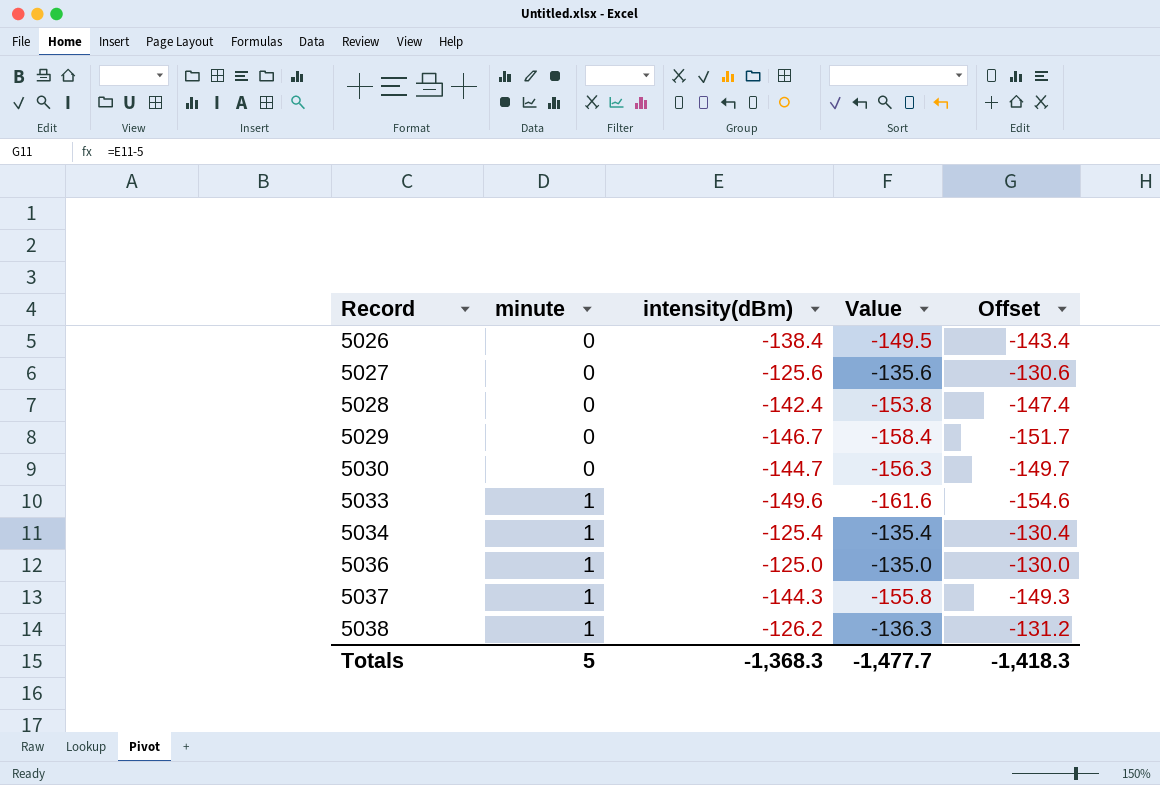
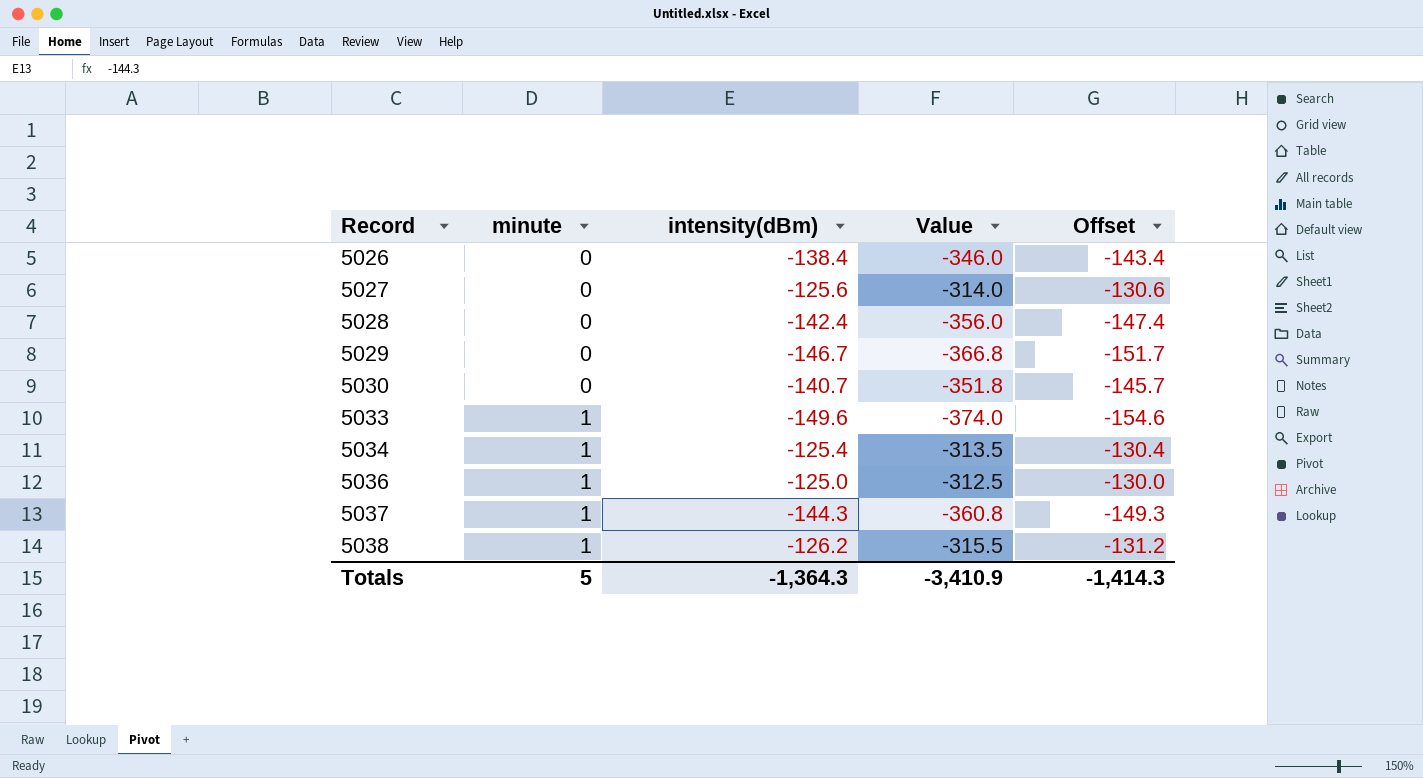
column Value | formula: [intensity(dBm)] * 1.08 -> [intensity(dBm)] * 2.5
5030 | intensity(dBm): -144.7 -> -140.7
5030 | Offset: -149.7 -> -145.7
Totals | intensity(dBm): -1,368.3 -> -1,364.3
Totals | Value: -1,477.7 -> -3,410.9
Totals | Offset: -1,418.3 -> -1,414.3

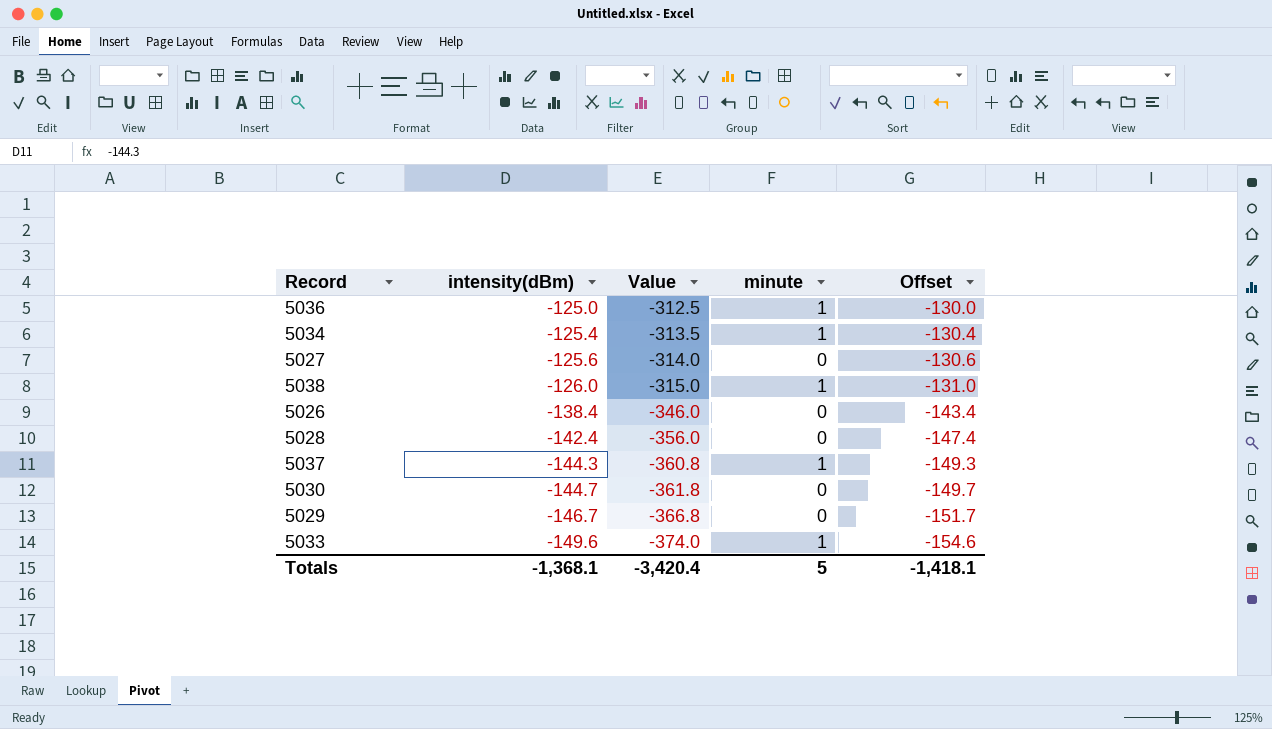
row order: Record ascending -> intensity(dBm) descending
column minute | position: 2 -> 4
5038 | intensity(dBm): -126.2 -> -126.0
5038 | Value: -315.5 -> -315.0
5038 | Offset: -131.2 -> -131.0
5030 | intensity(dBm): -140.7 -> -144.7
5030 | Value: -351.8 -> -361.8
5030 | Offset: -145.7 -> -149.7
Totals | intensity(dBm): -1,364.3 -> -1,368.1
Totals | Value: -3,410.9 -> -3,420.4
Totals | Offset: -1,414.3 -> -1,418.1

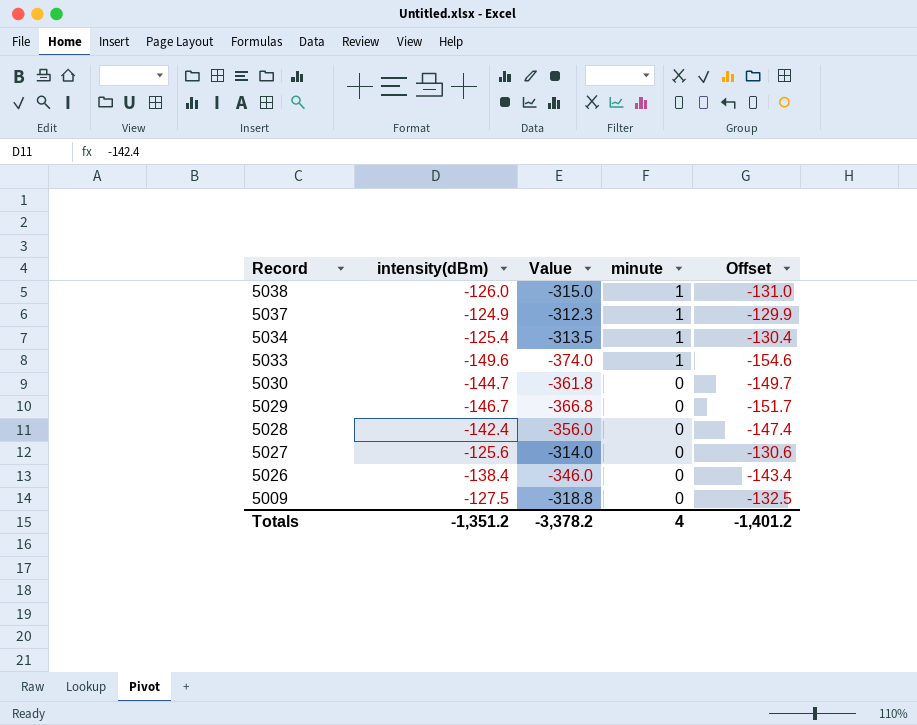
row order: intensity(dBm) descending -> Record descending
row 5036: -125.0 | -312.5 | 1 | -130.0 -> none
5037 | intensity(dBm): -144.3 -> -124.9
5037 | Value: -360.8 -> -312.3
5037 | Offset: -149.3 -> -129.9
row 5009: none -> -127.5 | -318.8 | 0 | -132.5
Totals | intensity(dBm): -1,368.1 -> -1,351.2
Totals | Value: -3,420.4 -> -3,378.2
Totals | minute: 5 -> 4
Totals | Offset: -1,418.1 -> -1,401.2

